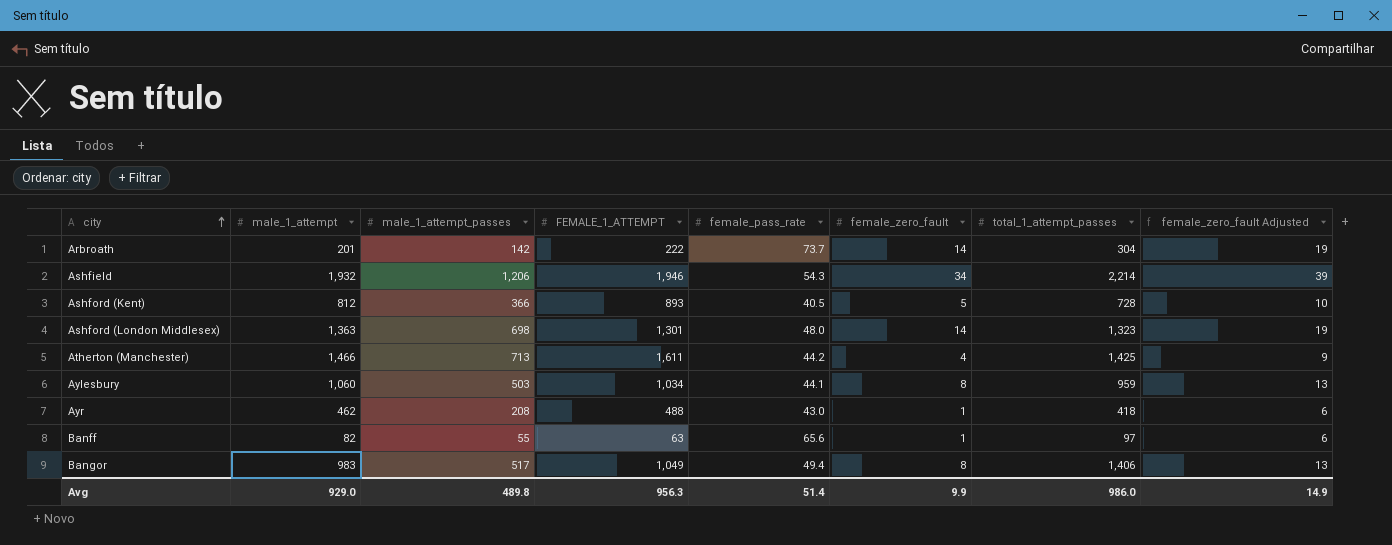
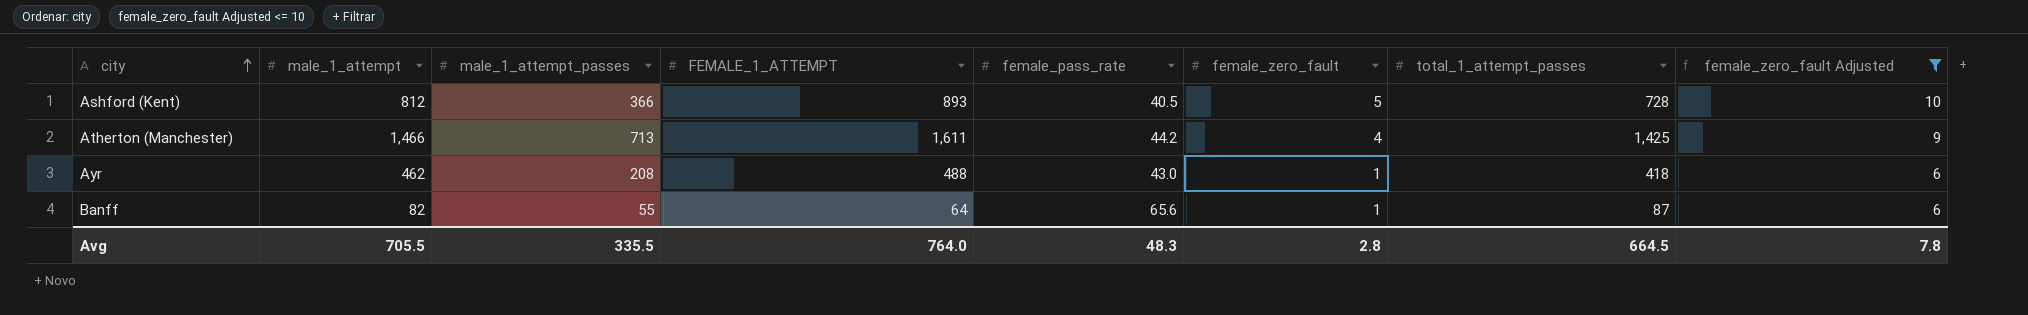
filter: none -> female_zero_fault Adjusted <= 10
Banff | FEMALE_1_ATTEMPT: 63 -> 64
Banff | total_1_attempt_passes: 97 -> 87
Avg | male_1_attempt: 929.0 -> 705.5
Avg | male_1_attempt_passes: 489.8 -> 335.5
Avg | FEMALE_1_ATTEMPT: 956.3 -> 764.0
Avg | female_pass_rate: 51.4 -> 48.3
Avg | female_zero_fault: 9.9 -> 2.8
Avg | total_1_attempt_passes: 986.0 -> 664.5
Avg | female_zero_fault Adjusted: 14.9 -> 7.8

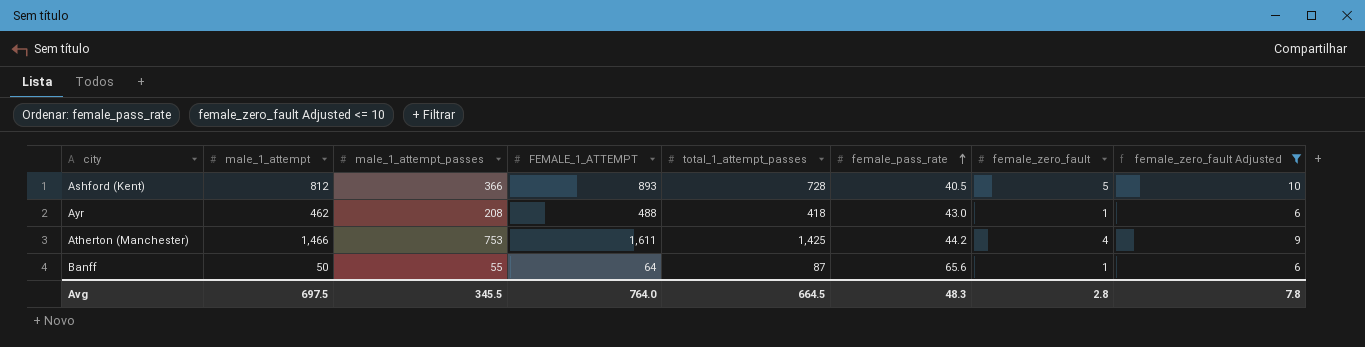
row order: city ascending -> female_pass_rate ascending
column total_1_attempt_passes | position: 7 -> 5
Atherton (Manchester) | male_1_attempt_passes: 713 -> 753
Banff | male_1_attempt: 82 -> 50
Avg | male_1_attempt: 705.5 -> 697.5
Avg | male_1_attempt_passes: 335.5 -> 345.5

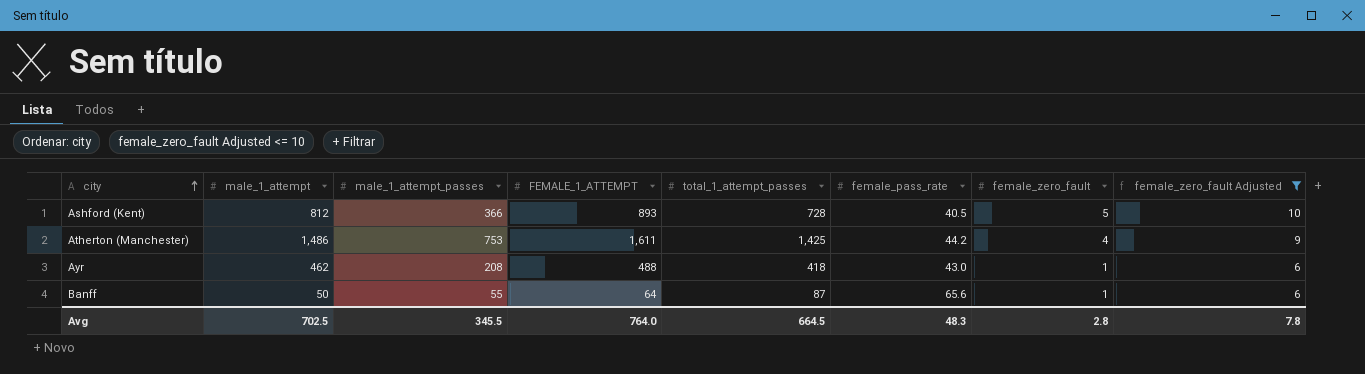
row order: female_pass_rate ascending -> city ascending
Atherton (Manchester) | male_1_attempt: 1,466 -> 1,486
Avg | male_1_attempt: 697.5 -> 702.5

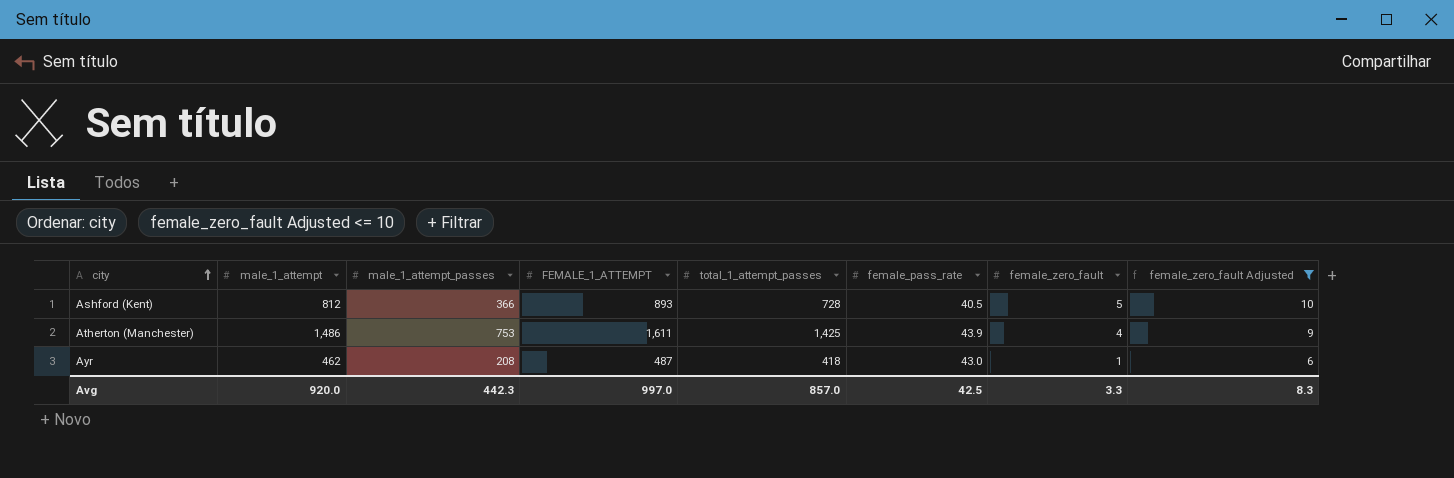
row Banff: 50 | 55 | 64 | 87 | 65.6 | 1 | 6 -> none
Atherton (Manchester) | female_pass_rate: 44.2 -> 43.9
Ayr | FEMALE_1_ATTEMPT: 488 -> 487
Avg | male_1_attempt: 702.5 -> 920.0
Avg | male_1_attempt_passes: 345.5 -> 442.3
Avg | FEMALE_1_ATTEMPT: 764.0 -> 997.0
Avg | total_1_attempt_passes: 664.5 -> 857.0
Avg | female_pass_rate: 48.3 -> 42.5
Avg | female_zero_fault: 2.8 -> 3.3
Avg | female_zero_fault Adjusted: 7.8 -> 8.3

